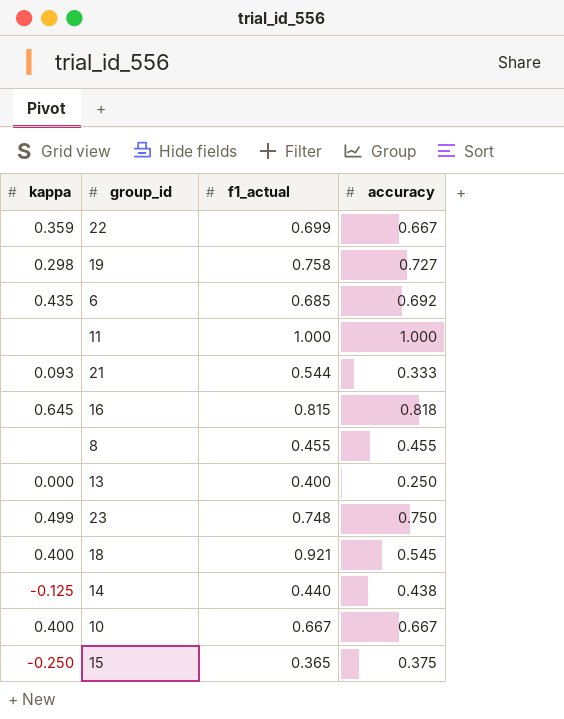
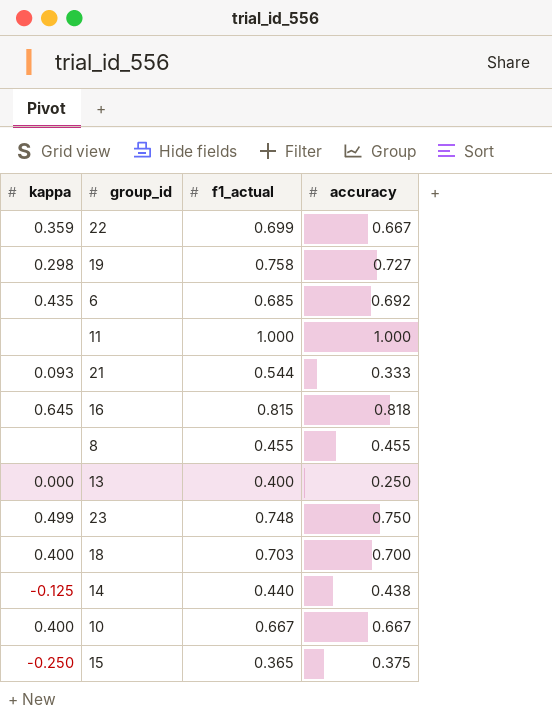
18 | f1_actual: 0.921 -> 0.703
18 | accuracy: 0.545 -> 0.700

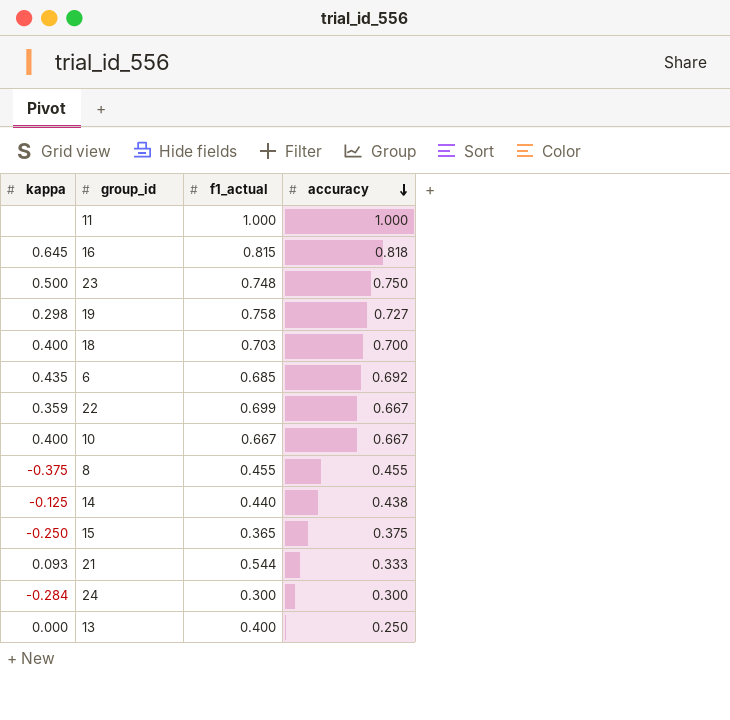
row order: none -> accuracy descending
23 | kappa: 0.499 -> 0.500
8 | kappa: none -> -0.375
row 24: none -> -0.284 | 0.300 | 0.300

